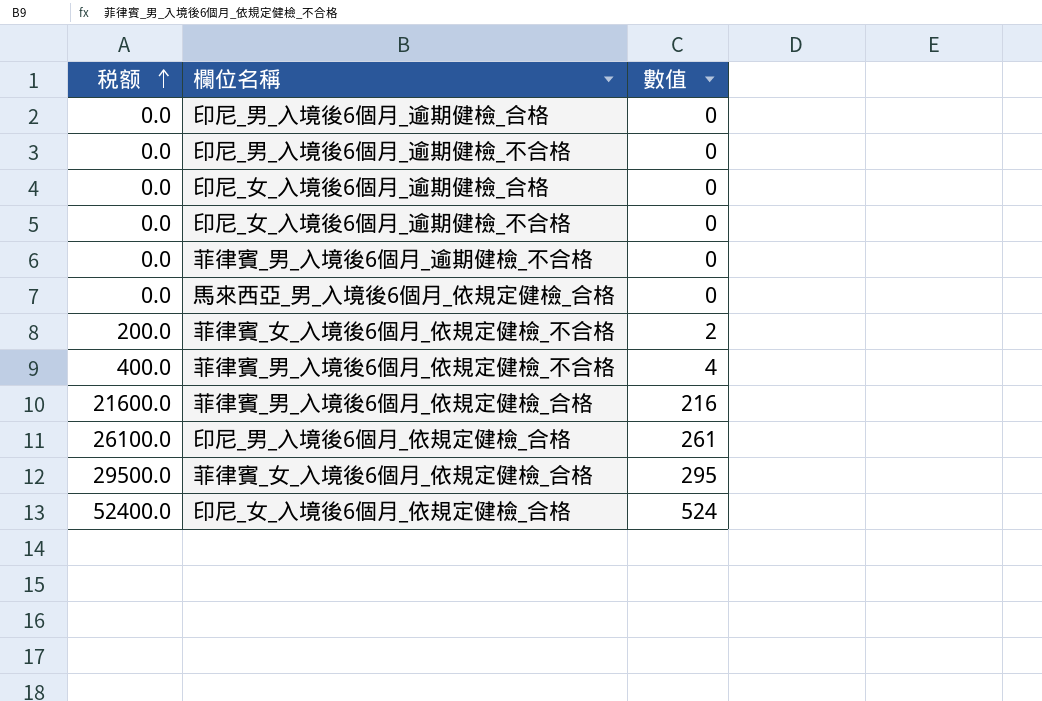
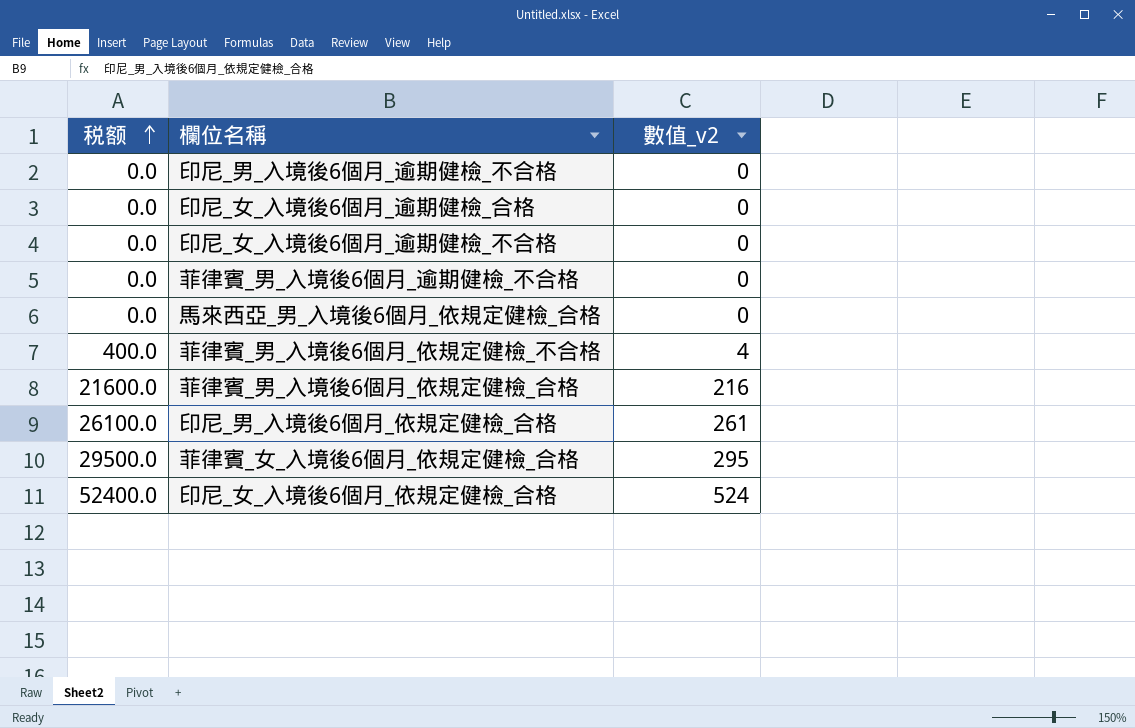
column name: 數值 -> 數值_v2
row 印尼_男_入境後6個月_逾期健檢_合格: 0.0 | 0 -> none
row 菲律賓_女_入境後6個月_依規定健檢_不合格: 200.0 | 2 -> none

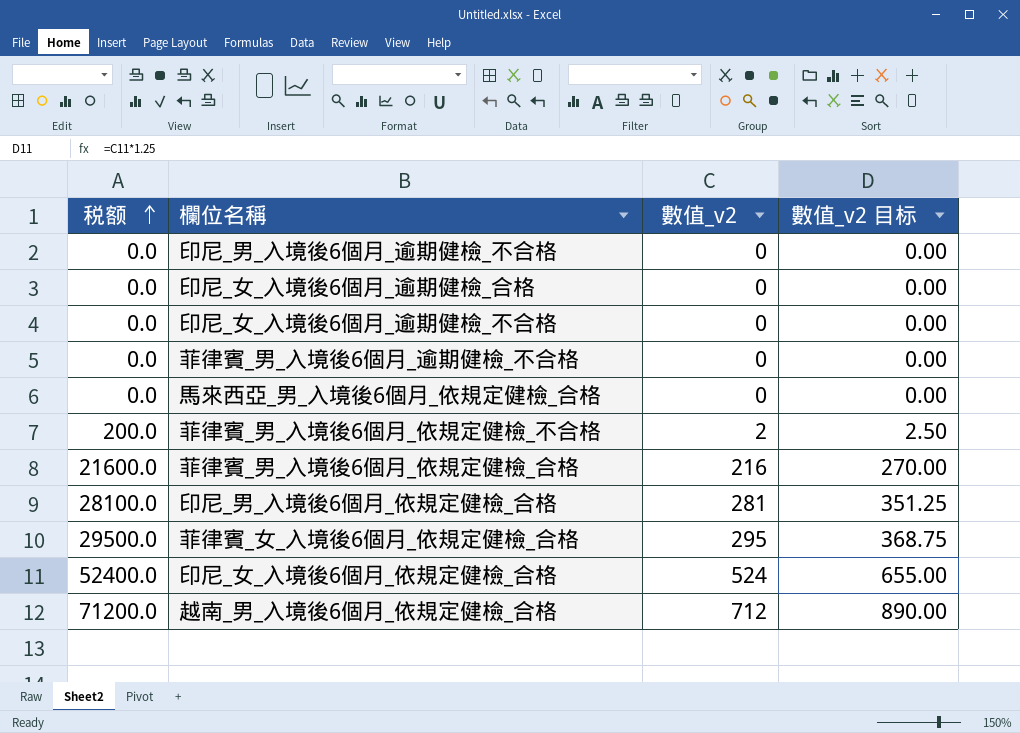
column 數值_v2 目标 | formula: none -> [數值_v2] * 1.25
菲律賓_男_入境後6個月_依規定健檢_不合格 | 税额: 400.0 -> 200.0
菲律賓_男_入境後6個月_依規定健檢_不合格 | 數值_v2: 4 -> 2
印尼_男_入境後6個月_依規定健檢_合格 | 税额: 26100.0 -> 28100.0
印尼_男_入境後6個月_依規定健檢_合格 | 數值_v2: 261 -> 281
row 越南_男_入境後6個月_依規定健檢_合格: none -> 71200.0 | 712 | 890.00

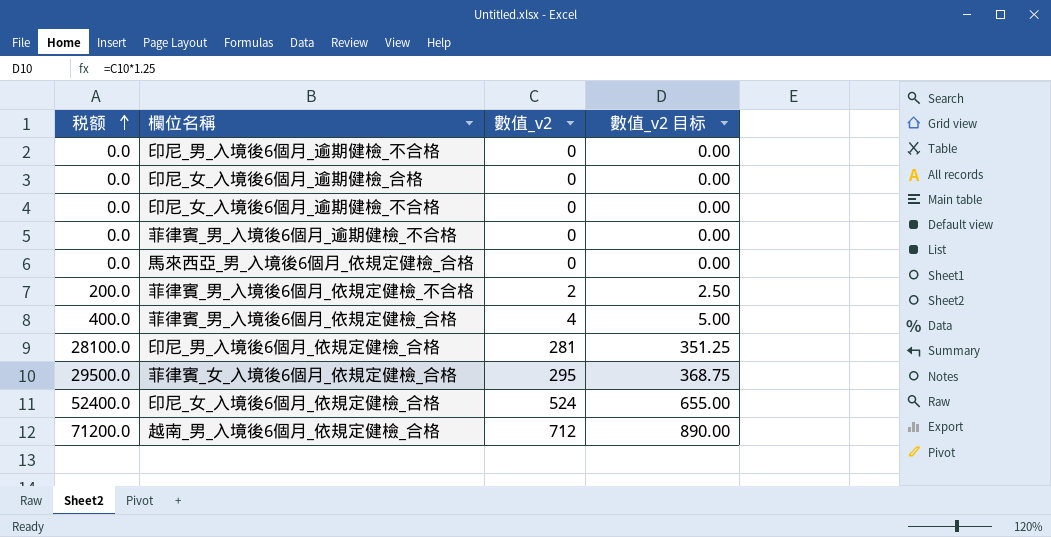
菲律賓_男_入境後6個月_依規定健檢_合格 | 税额: 21600.0 -> 400.0
菲律賓_男_入境後6個月_依規定健檢_合格 | 數值_v2: 216 -> 4
菲律賓_男_入境後6個月_依規定健檢_合格 | 數值_v2 目标: 270.00 -> 5.00

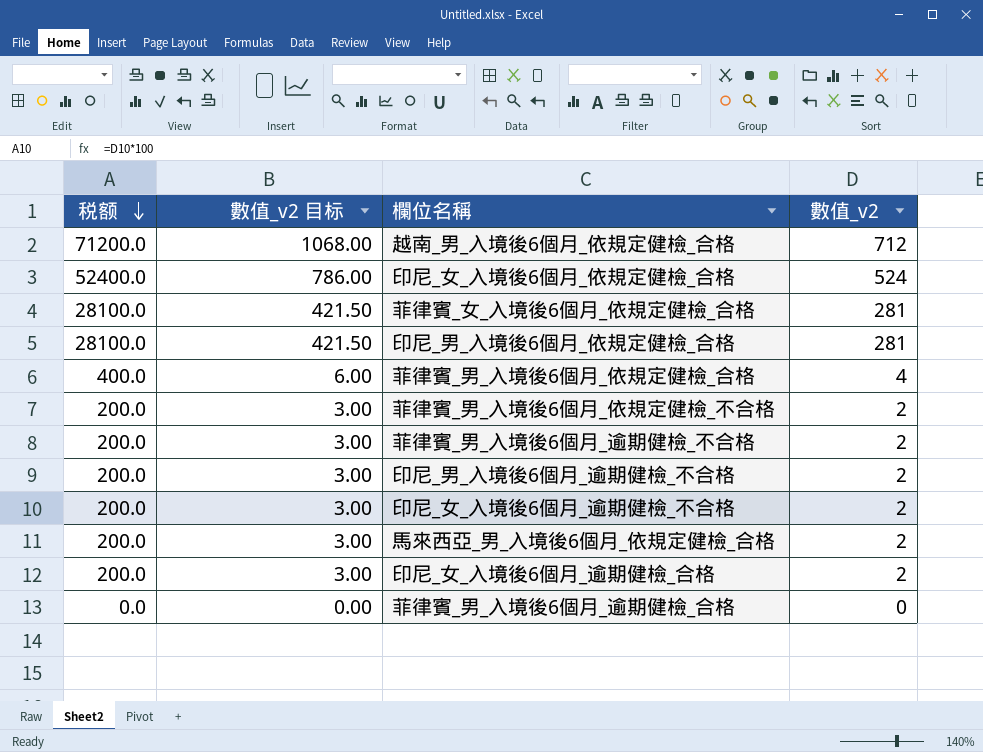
row order: 税额 ascending -> 税额 descending
column 數值_v2 目标 | formula: [數值_v2] * 1.25 -> [數值_v2] * 1.5
column 數值_v2 目标 | position: 4 -> 2
菲律賓_女_入境後6個月_依規定健檢_合格 | 税额: 29500.0 -> 28100.0
菲律賓_女_入境後6個月_依規定健檢_合格 | 數值_v2: 295 -> 281
菲律賓_男_入境後6個月_逾期健檢_不合格 | 税额: 0.0 -> 200.0
菲律賓_男_入境後6個月_逾期健檢_不合格 | 數值_v2: 0 -> 2
印尼_男_入境後6個月_逾期健檢_不合格 | 税额: 0.0 -> 200.0
印尼_男_入境後6個月_逾期健檢_不合格 | 數值_v2: 0 -> 2
印尼_女_入境後6個月_逾期健檢_不合格 | 税额: 0.0 -> 200.0
印尼_女_入境後6個月_逾期健檢_不合格 | 數值_v2: 0 -> 2
馬來西亞_男_入境後6個月_依規定健檢_合格 | 税额: 0.0 -> 200.0
馬來西亞_男_入境後6個月_依規定健檢_合格 | 數值_v2: 0 -> 2
印尼_女_入境後6個月_逾期健檢_合格 | 税额: 0.0 -> 200.0
印尼_女_入境後6個月_逾期健檢_合格 | 數值_v2: 0 -> 2
row 菲律賓_男_入境後6個月_逾期健檢_合格: none -> 0.0 | 0.00 | 0

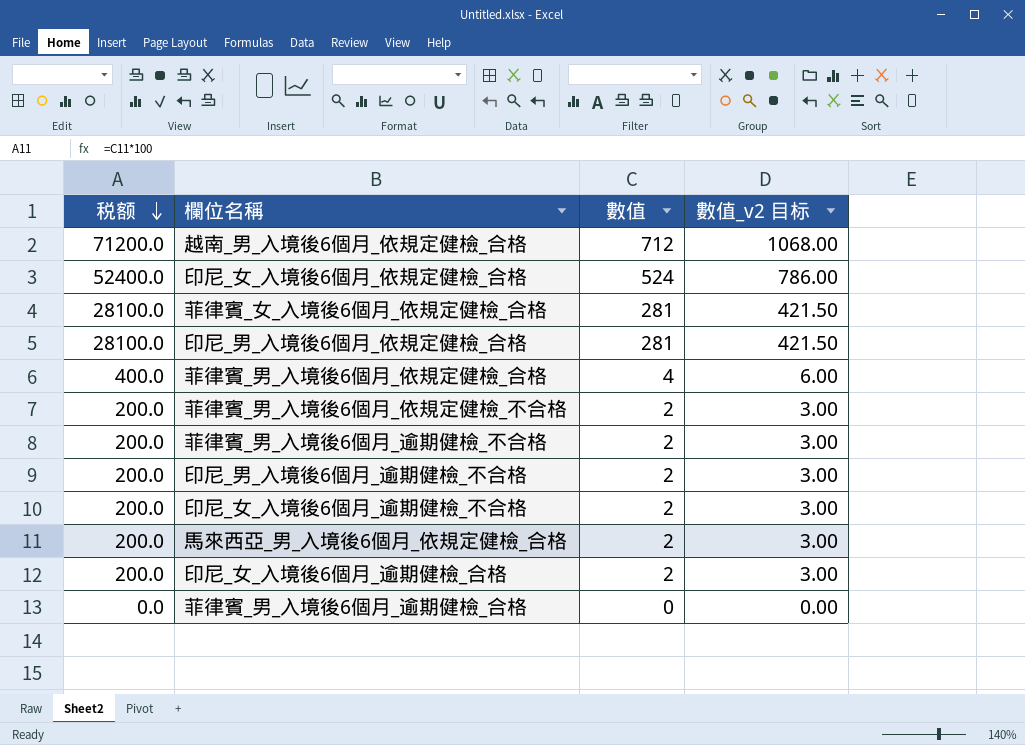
column name: 數值_v2 -> 數值
column 數值_v2 目标 | position: 2 -> 4

